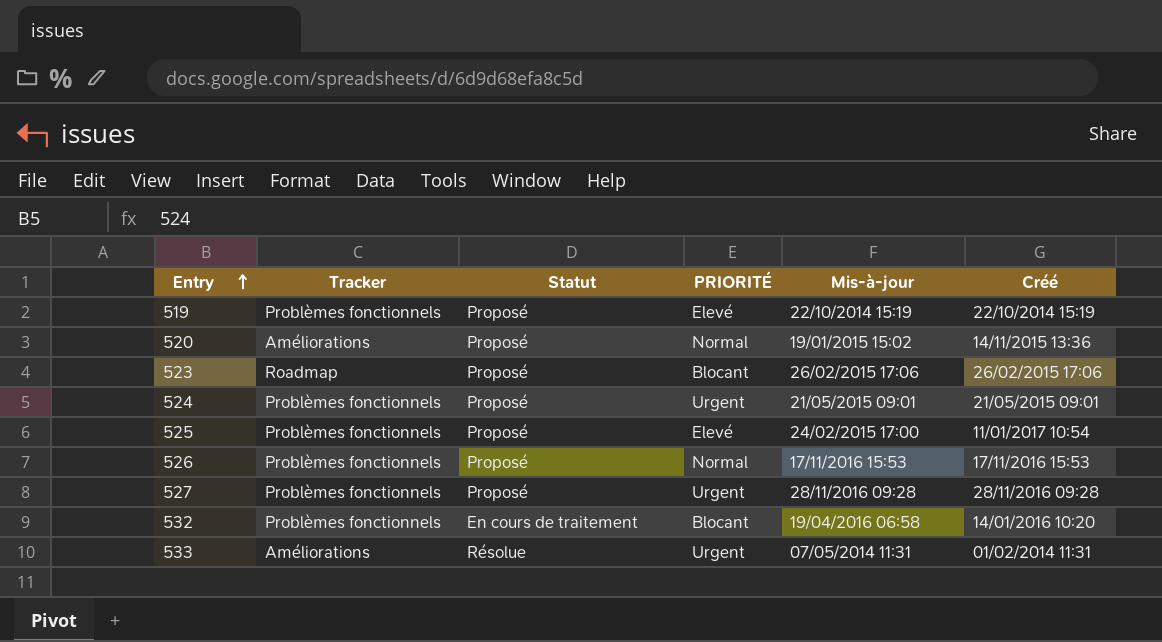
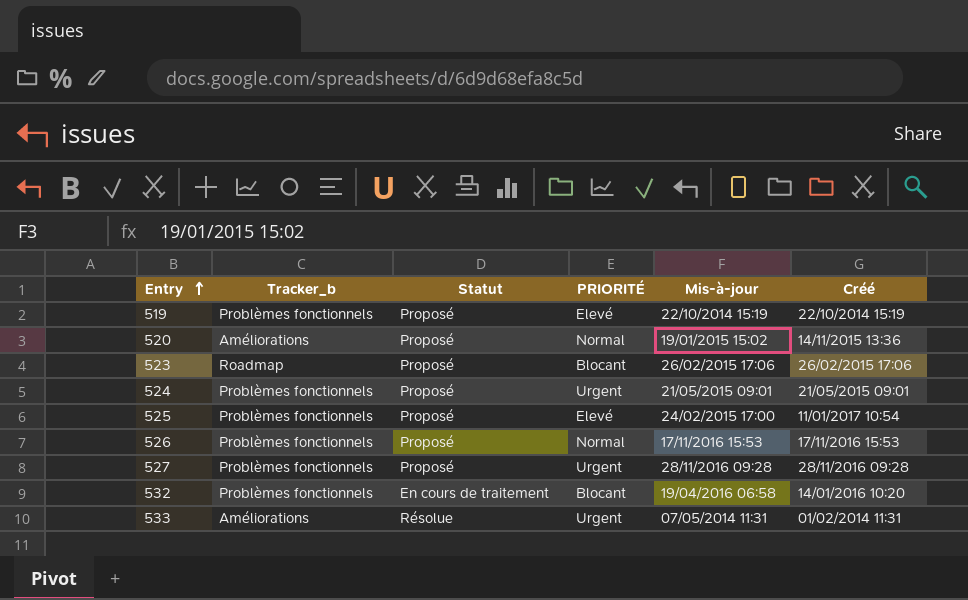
column name: Tracker -> Tracker_b

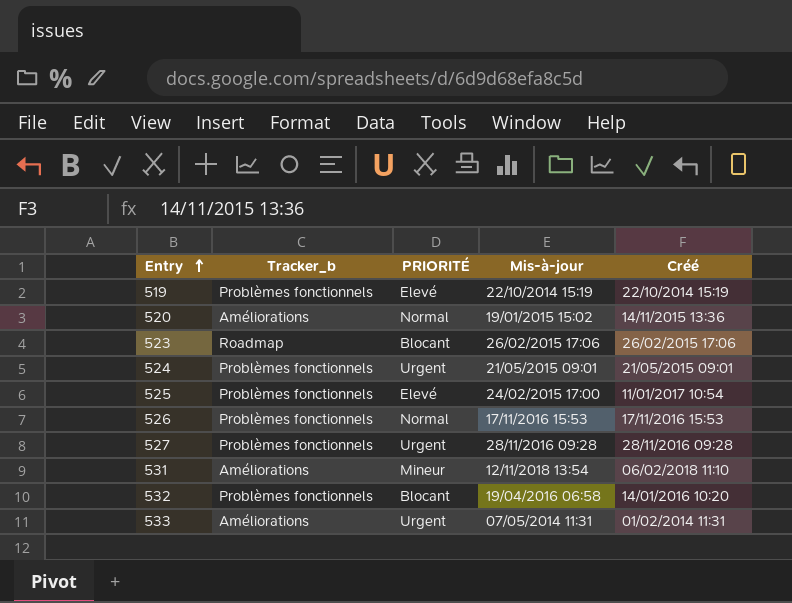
column Statut | position: 3 -> none
row 531: none -> Améliorations | Mineur | 12/11/2018 13:54 | 06/02/2018 11:10

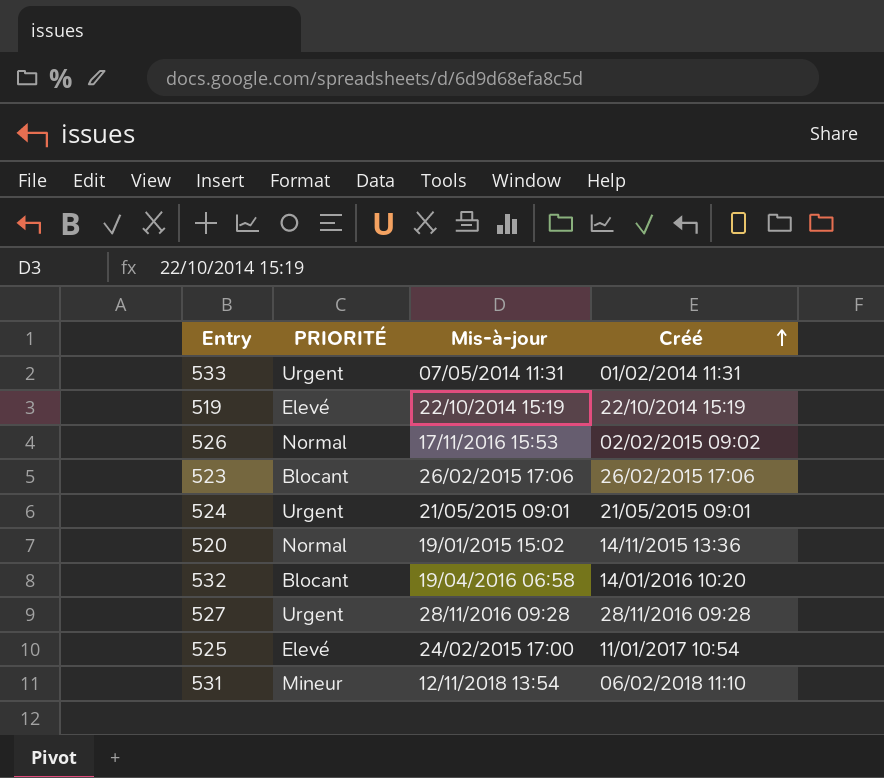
row order: Entry ascending -> Créé ascending
column Tracker_b | position: 2 -> none
526 | Créé: 17/11/2016 15:53 -> 02/02/2015 09:02

